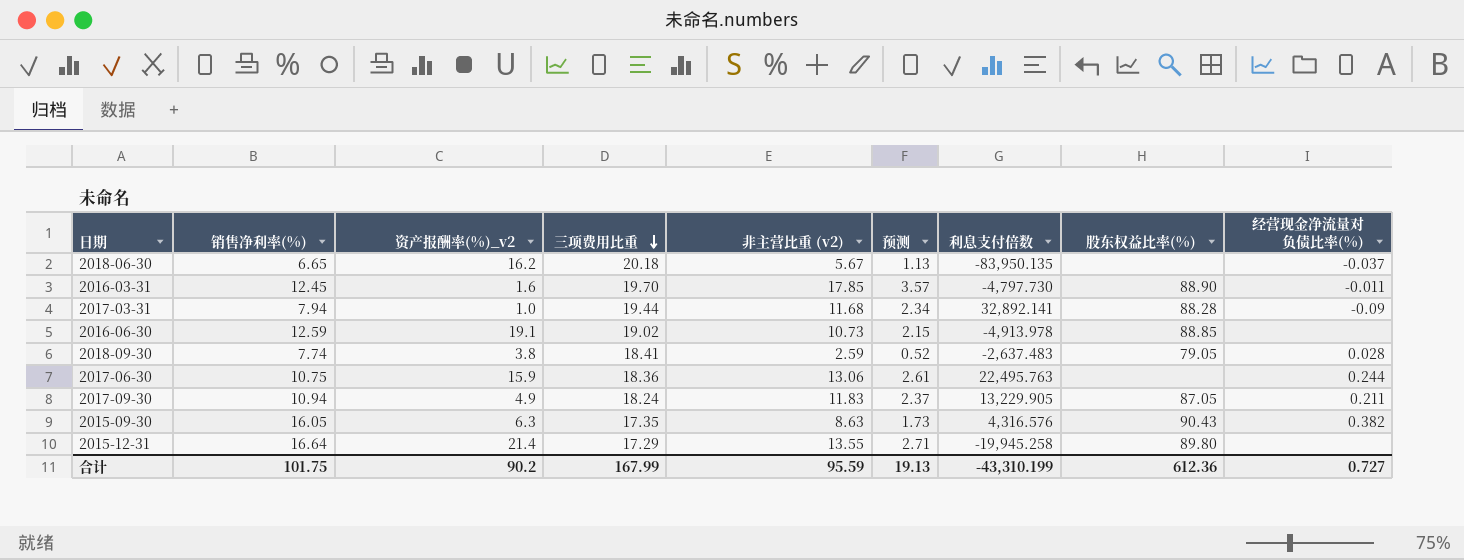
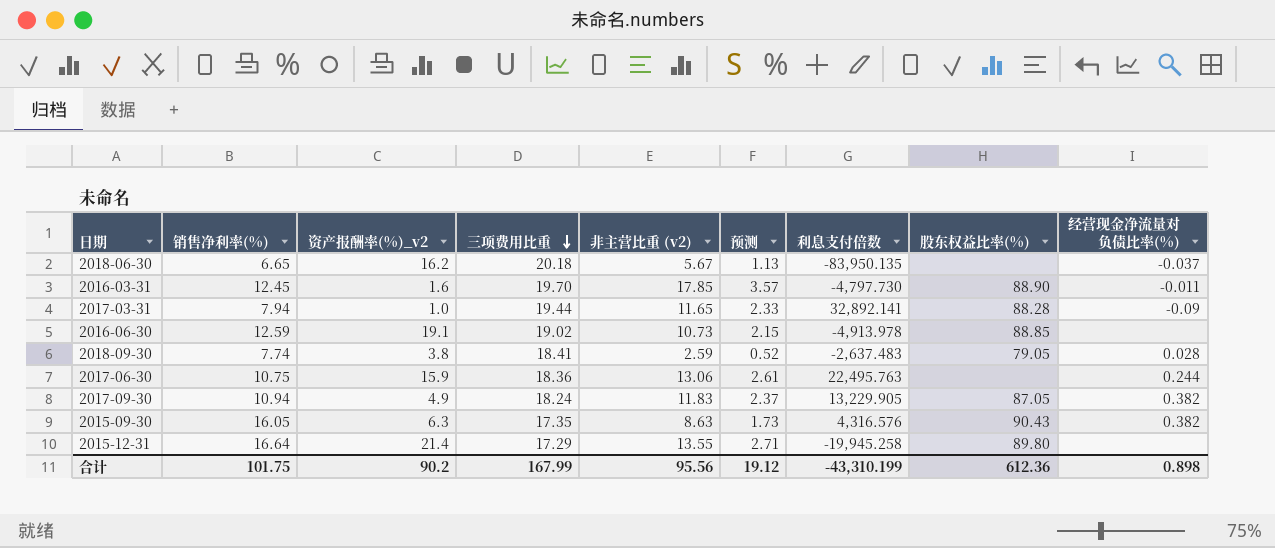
2017-03-31 | 非主营比重 (v2): 11.68 -> 11.65
2017-03-31 | 预测: 2.34 -> 2.33
2017-09-30 | 经营现金净流量对负债比率(%): 0.211 -> 0.382
合计 | 非主营比重 (v2): 95.59 -> 95.56
合计 | 预测: 19.13 -> 19.12
合计 | 经营现金净流量对负债比率(%): 0.727 -> 0.898

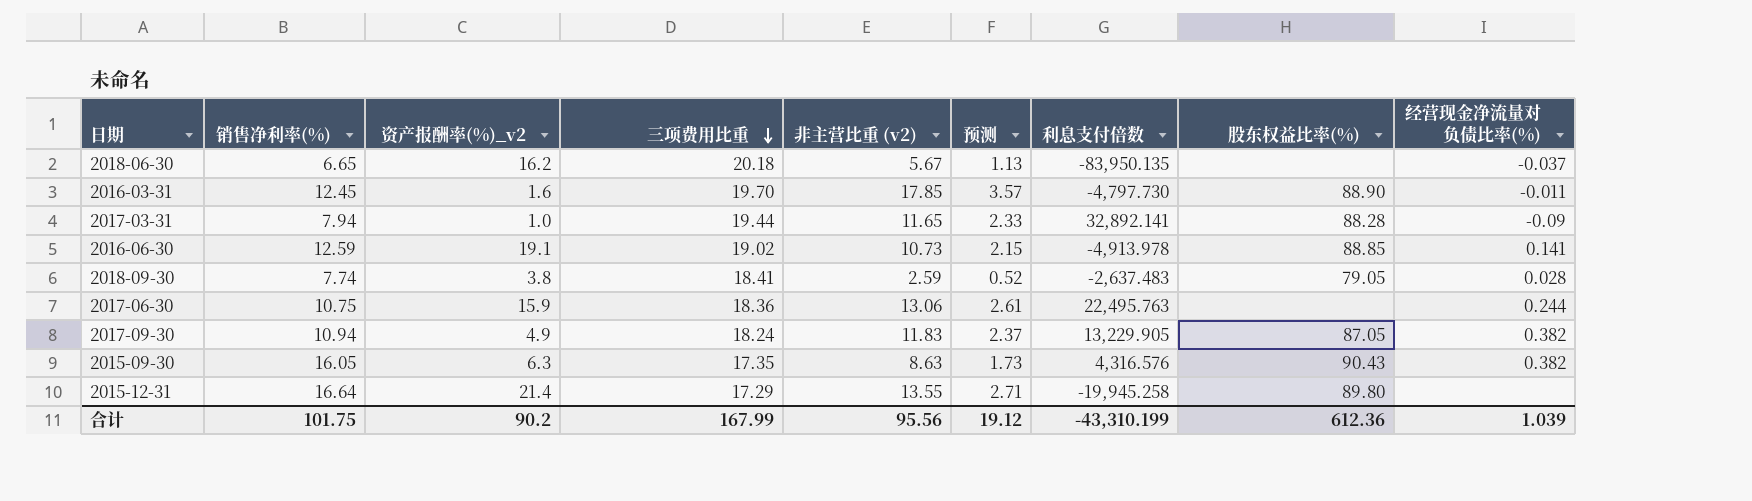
2016-06-30 | 经营现金净流量对负债比率(%): none -> 0.141
合计 | 经营现金净流量对负债比率(%): 0.898 -> 1.039

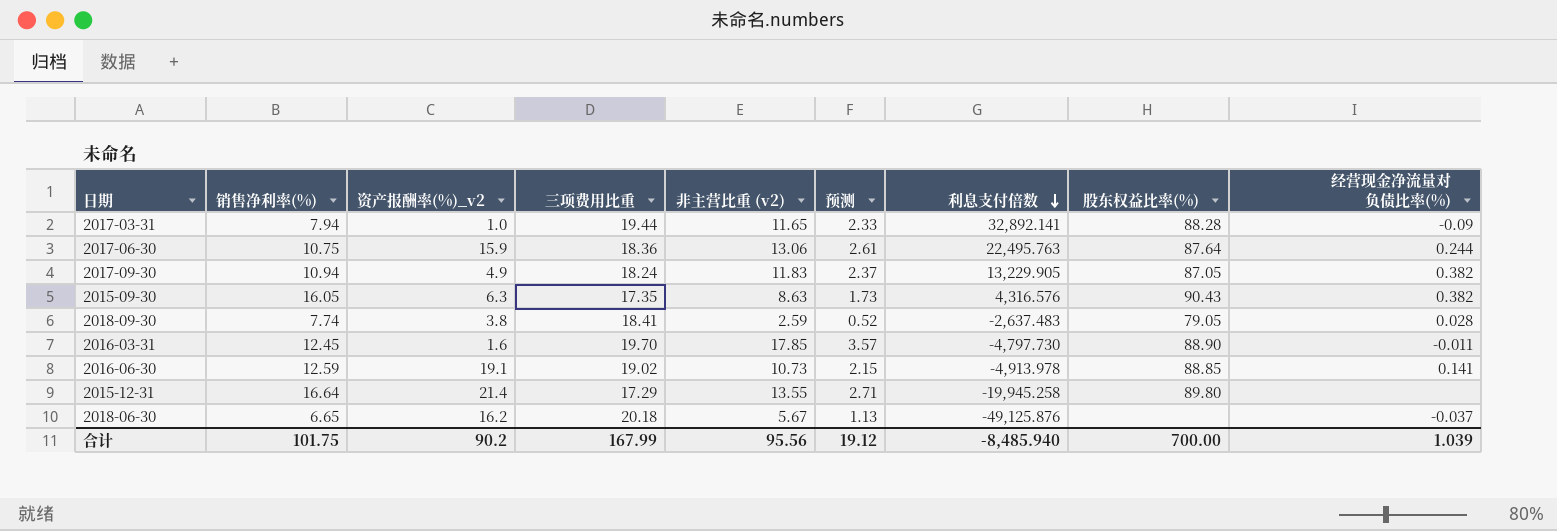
row order: 三项费用比重 descending -> 利息支付倍数 descending
2017-06-30 | 股东权益比率(%): none -> 87.64
2018-06-30 | 利息支付倍数: -83,950.135 -> -49,125.876
合计 | 利息支付倍数: -43,310.199 -> -8,485.940
合计 | 股东权益比率(%): 612.36 -> 700.00

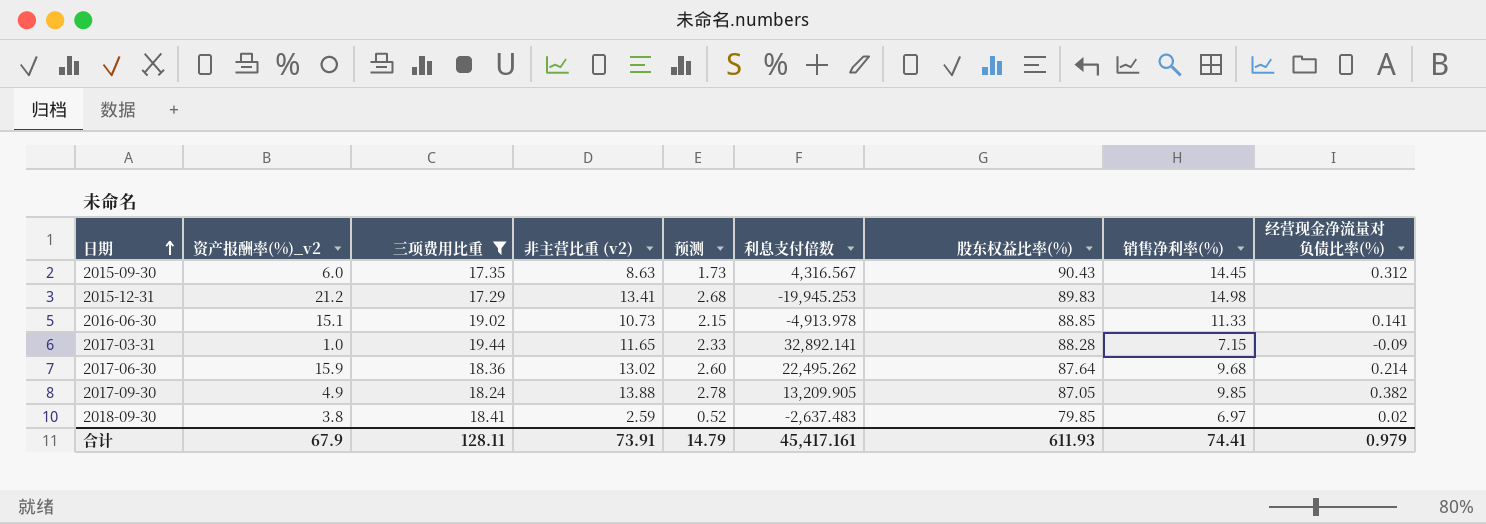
filter: none -> 三项费用比重 <= 19.44
row order: 利息支付倍数 descending -> 日期 ascending
column 销售净利率(%) | position: 2 -> 8
2015-09-30 | 资产报酬率(%)_v2: 6.3 -> 6.0
2015-09-30 | 利息支付倍数: 4,316.576 -> 4,316.567
2015-09-30 | 销售净利率(%): 16.05 -> 14.45
2015-09-30 | 经营现金净流量对负债比率(%): 0.382 -> 0.312
2015-12-31 | 资产报酬率(%)_v2: 21.4 -> 21.2
2015-12-31 | 非主营比重 (v2): 13.55 -> 13.41
2015-12-31 | 预测: 2.71 -> 2.68
2015-12-31 | 利息支付倍数: -19,945.258 -> -19,945.253
2015-12-31 | 股东权益比率(%): 89.80 -> 89.83
2015-12-31 | 销售净利率(%): 16.64 -> 14.98
2016-06-30 | 资产报酬率(%)_v2: 19.1 -> 15.1
2016-06-30 | 销售净利率(%): 12.59 -> 11.33
2017-03-31 | 销售净利率(%): 7.94 -> 7.15
2017-06-30 | 非主营比重 (v2): 13.06 -> 13.02
2017-06-30 | 预测: 2.61 -> 2.60
2017-06-30 | 利息支付倍数: 22,495.763 -> 22,495.262
2017-06-30 | 销售净利率(%): 10.75 -> 9.68
2017-06-30 | 经营现金净流量对负债比率(%): 0.244 -> 0.214
2017-09-30 | 非主营比重 (v2): 11.83 -> 13.88
2017-09-30 | 预测: 2.37 -> 2.78
2017-09-30 | 利息支付倍数: 13,229.905 -> 13,209.905
2017-09-30 | 销售净利率(%): 10.94 -> 9.85
2018-09-30 | 股东权益比率(%): 79.05 -> 79.85
2018-09-30 | 销售净利率(%): 7.74 -> 6.97
2018-09-30 | 经营现金净流量对负债比率(%): 0.028 -> 0.02
合计 | 资产报酬率(%)_v2: 90.2 -> 67.9
合计 | 三项费用比重: 167.99 -> 128.11
合计 | 非主营比重 (v2): 95.56 -> 73.91
合计 | 预测: 19.12 -> 14.79
合计 | 利息支付倍数: -8,485.940 -> 45,417.161
合计 | 股东权益比率(%): 700.00 -> 611.93
合计 | 销售净利率(%): 101.75 -> 74.41
合计 | 经营现金净流量对负债比率(%): 1.039 -> 0.979

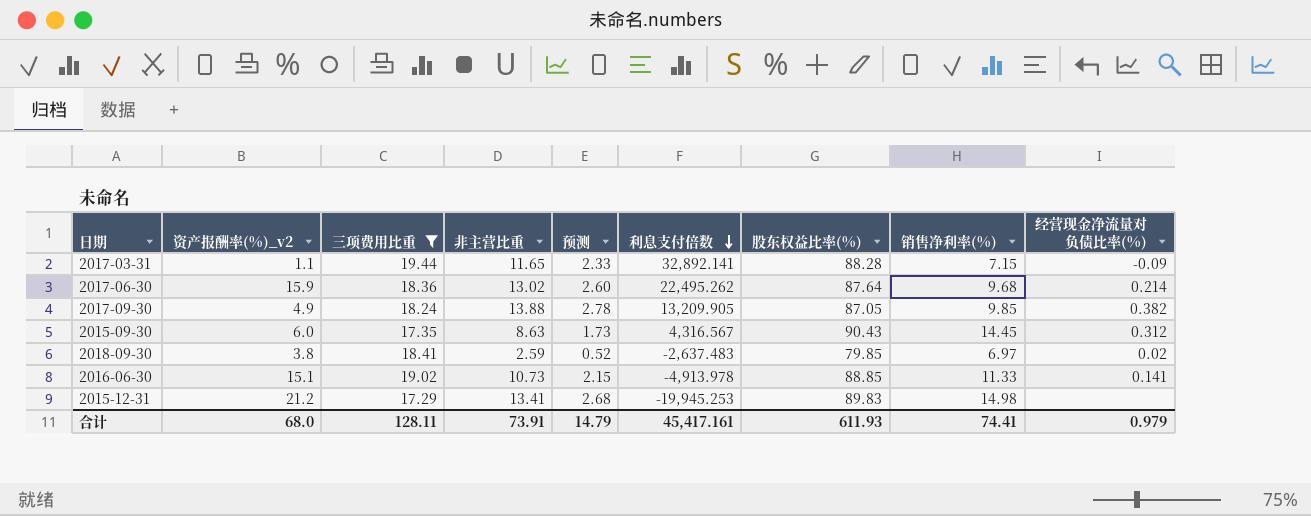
row order: 日期 ascending -> 利息支付倍数 descending
column name: 非主营比重 (v2) -> 非主营比重
2017-03-31 | 资产报酬率(%)_v2: 1.0 -> 1.1
合计 | 资产报酬率(%)_v2: 67.9 -> 68.0

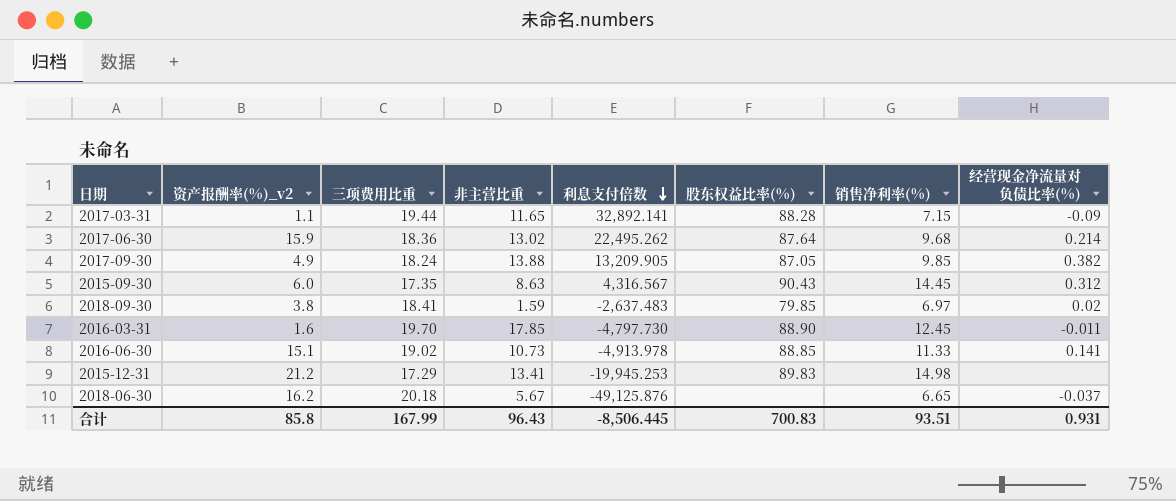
filter: 三项费用比重 <= 19.44 -> none
column 预测 | formula: [非主营比重] * 0.2 -> none
2018-09-30 | 非主营比重: 2.59 -> 1.59
合计 | 资产报酬率(%)_v2: 68.0 -> 85.8
合计 | 三项费用比重: 128.11 -> 167.99
合计 | 非主营比重: 73.91 -> 96.43
合计 | 利息支付倍数: 45,417.161 -> -8,506.445
合计 | 股东权益比率(%): 611.93 -> 700.83
合计 | 销售净利率(%): 74.41 -> 93.51
合计 | 经营现金净流量对负债比率(%): 0.979 -> 0.931

